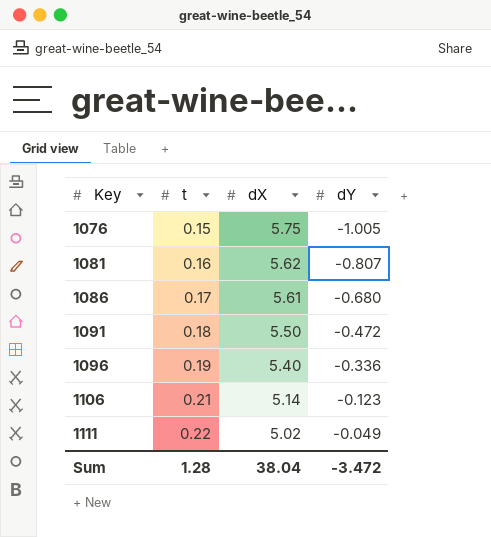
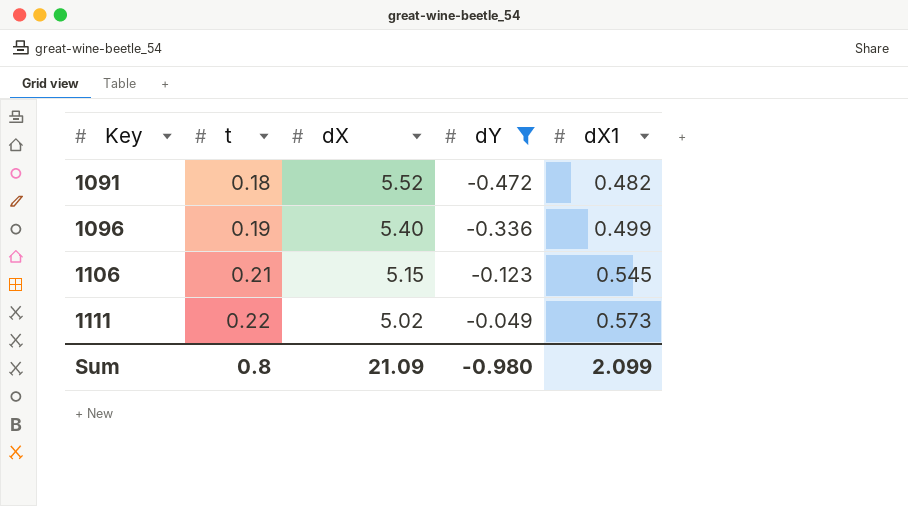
filter: none -> dY >= -0.472
column dX1 | position: none -> 5
1091 | dX: 5.50 -> 5.52
1106 | dX: 5.14 -> 5.15
Sum | t: 1.28 -> 0.8
Sum | dX: 38.04 -> 21.09
Sum | dY: -3.472 -> -0.980

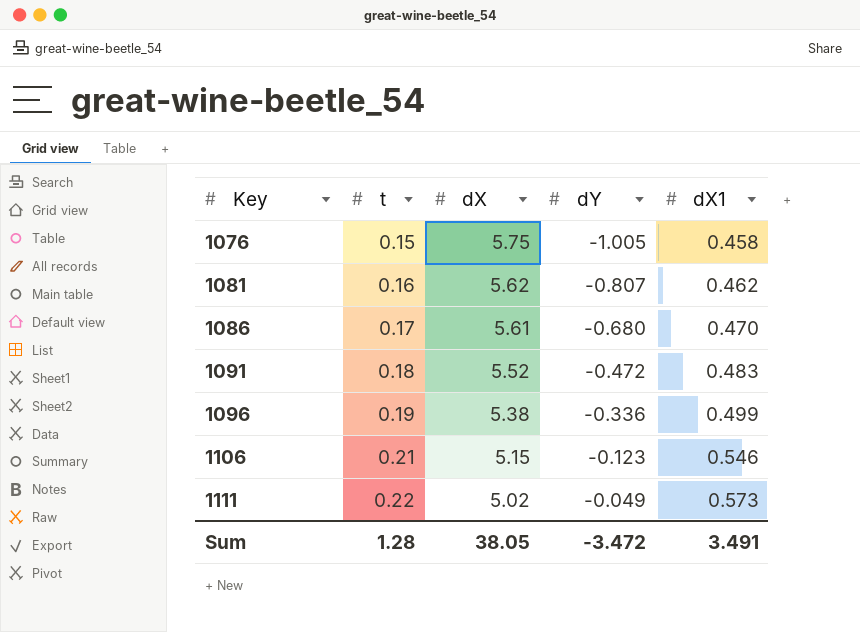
filter: dY >= -0.472 -> none
1091 | dX1: 0.482 -> 0.483
1096 | dX: 5.40 -> 5.38
1106 | dX1: 0.545 -> 0.546
Sum | t: 0.8 -> 1.28
Sum | dX: 21.09 -> 38.05
Sum | dY: -0.980 -> -3.472
Sum | dX1: 2.099 -> 3.491

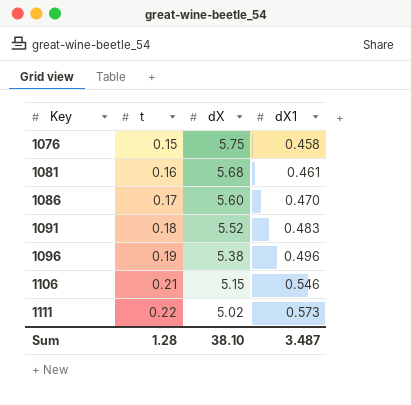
column dY | position: 4 -> none
1081 | dX: 5.62 -> 5.68
1081 | dX1: 0.462 -> 0.461
1086 | dX: 5.61 -> 5.60
1096 | dX1: 0.499 -> 0.496
Sum | dX: 38.05 -> 38.10
Sum | dX1: 3.491 -> 3.487

